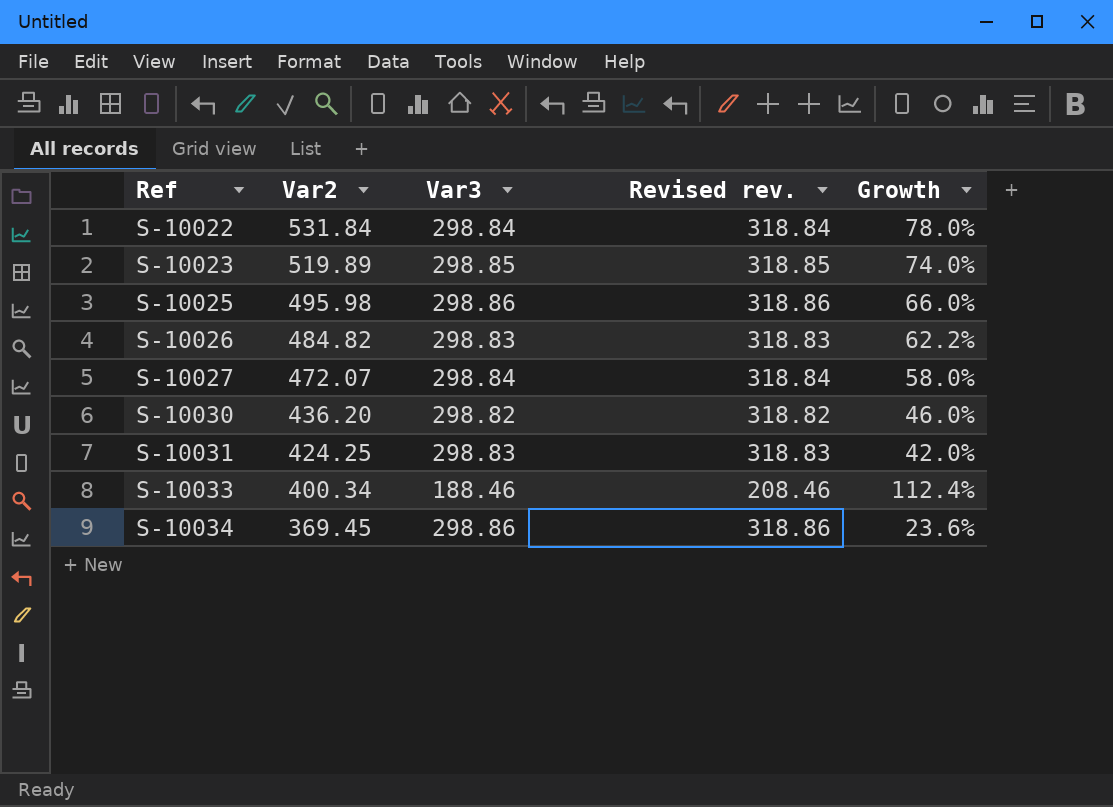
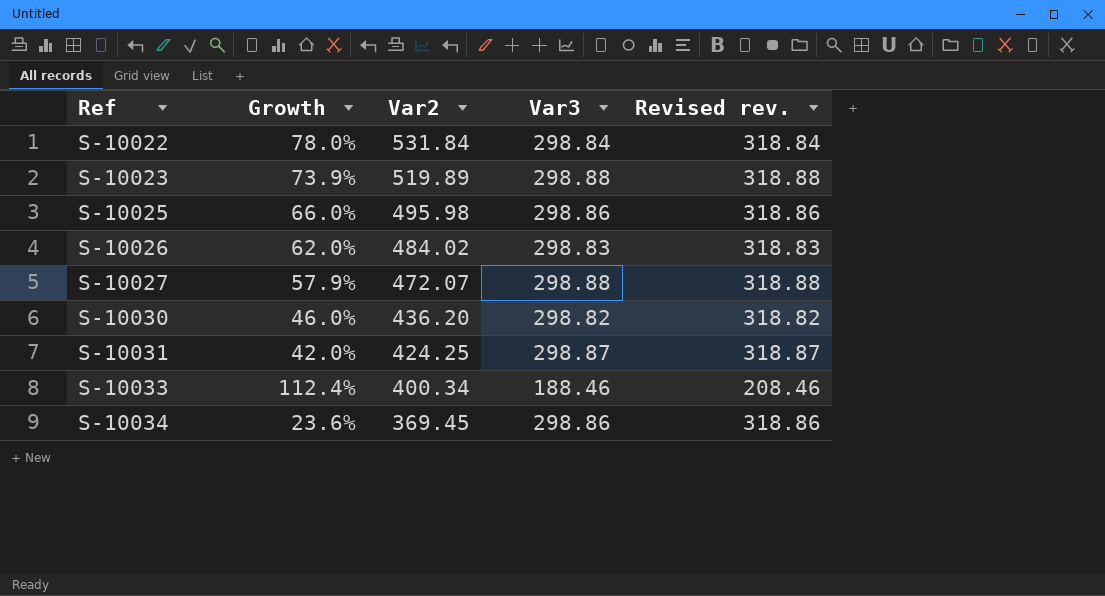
column Growth | position: 5 -> 2
S-10023 | Growth: 74.0% -> 73.9%
S-10023 | Var3: 298.85 -> 298.88
S-10023 | Revised rev.: 318.85 -> 318.88
S-10026 | Growth: 62.2% -> 62.0%
S-10026 | Var2: 484.82 -> 484.02
S-10027 | Growth: 58.0% -> 57.9%
S-10027 | Var3: 298.84 -> 298.88
S-10027 | Revised rev.: 318.84 -> 318.88
S-10031 | Var3: 298.83 -> 298.87
S-10031 | Revised rev.: 318.83 -> 318.87

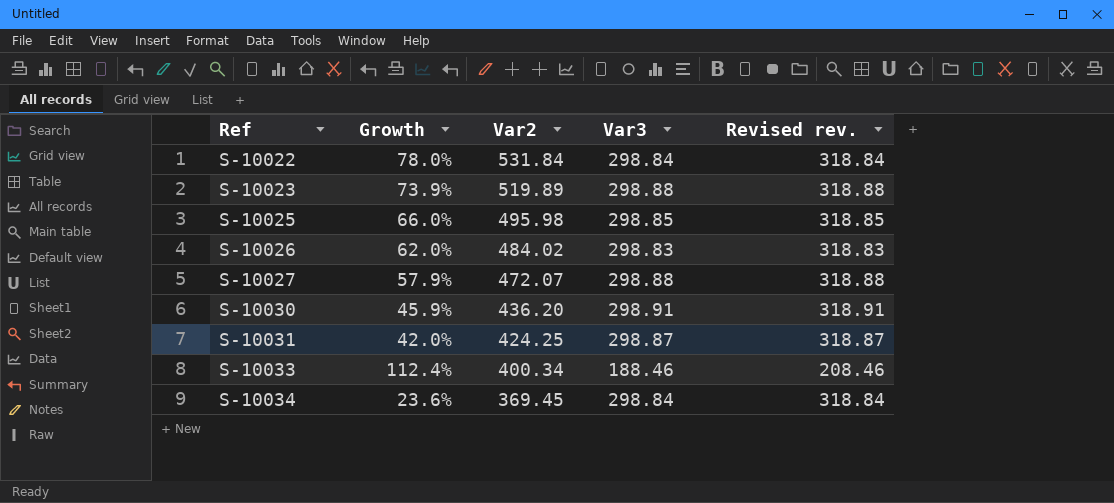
S-10025 | Var3: 298.86 -> 298.85
S-10025 | Revised rev.: 318.86 -> 318.85
S-10030 | Growth: 46.0% -> 45.9%
S-10030 | Var3: 298.82 -> 298.91
S-10030 | Revised rev.: 318.82 -> 318.91
S-10034 | Var3: 298.86 -> 298.84
S-10034 | Revised rev.: 318.86 -> 318.84

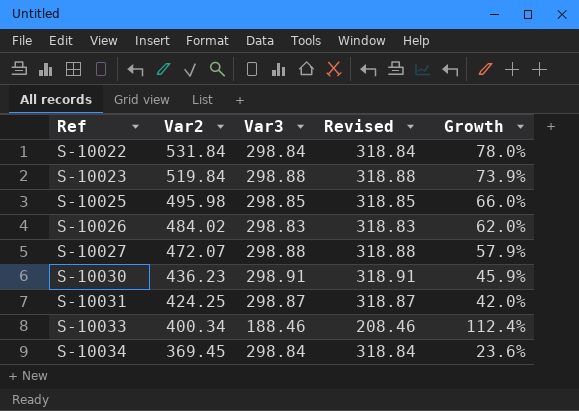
column name: Revised rev. -> Revised
column Growth | position: 2 -> 5
S-10023 | Var2: 519.89 -> 519.84
S-10030 | Var2: 436.20 -> 436.23

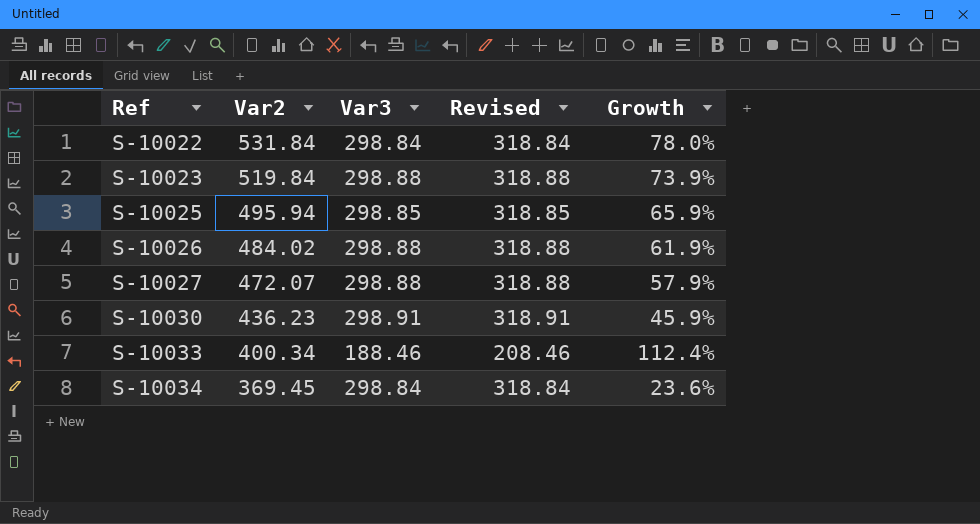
row S-10031: 424.25 | 298.87 | 318.87 | 42.0% -> none
S-10025 | Var2: 495.98 -> 495.94
S-10025 | Growth: 66.0% -> 65.9%
S-10026 | Var3: 298.83 -> 298.88
S-10026 | Revised: 318.83 -> 318.88
S-10026 | Growth: 62.0% -> 61.9%

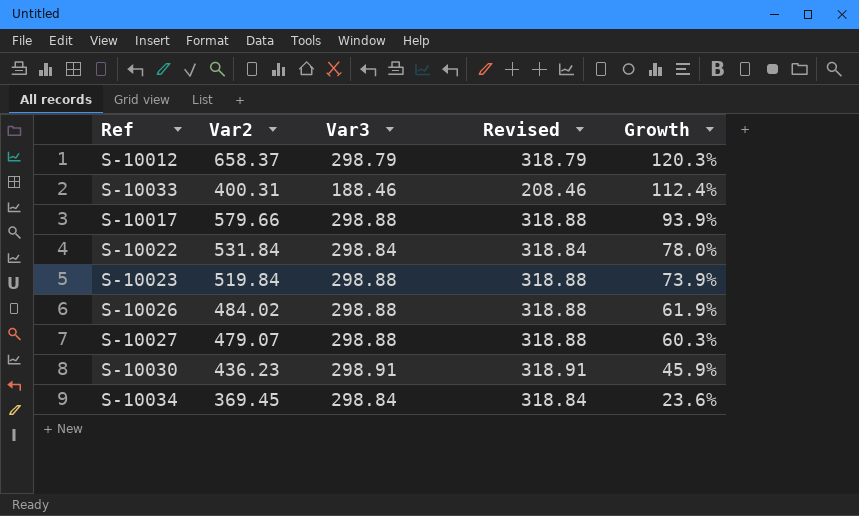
row order: Ref ascending -> Growth descending
row S-10025: 495.94 | 298.85 | 318.85 | 65.9% -> none
row S-10012: none -> 658.37 | 298.79 | 318.79 | 120.3%
S-10033 | Var2: 400.34 -> 400.31
row S-10017: none -> 579.66 | 298.88 | 318.88 | 93.9%
S-10027 | Var2: 472.07 -> 479.07
S-10027 | Growth: 57.9% -> 60.3%

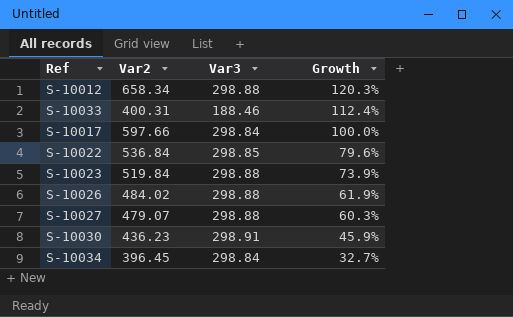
column Revised | formula: [Var3] + 20 -> none
S-10012 | Var2: 658.37 -> 658.34
S-10012 | Var3: 298.79 -> 298.88
S-10017 | Var2: 579.66 -> 597.66
S-10017 | Var3: 298.88 -> 298.84
S-10017 | Growth: 93.9% -> 100.0%
S-10022 | Var2: 531.84 -> 536.84
S-10022 | Var3: 298.84 -> 298.85
S-10022 | Growth: 78.0% -> 79.6%
S-10034 | Var2: 369.45 -> 396.45
S-10034 | Growth: 23.6% -> 32.7%

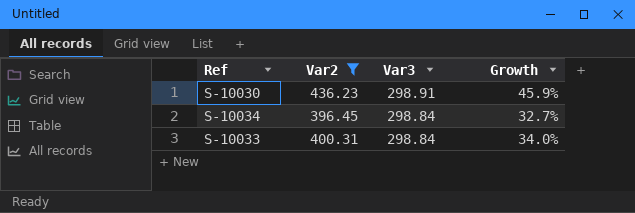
filter: none -> Var2 <= 436.23
row order: Growth descending -> Var3 descending
S-10033 | Var3: 188.46 -> 298.84
S-10033 | Growth: 112.4% -> 34.0%

